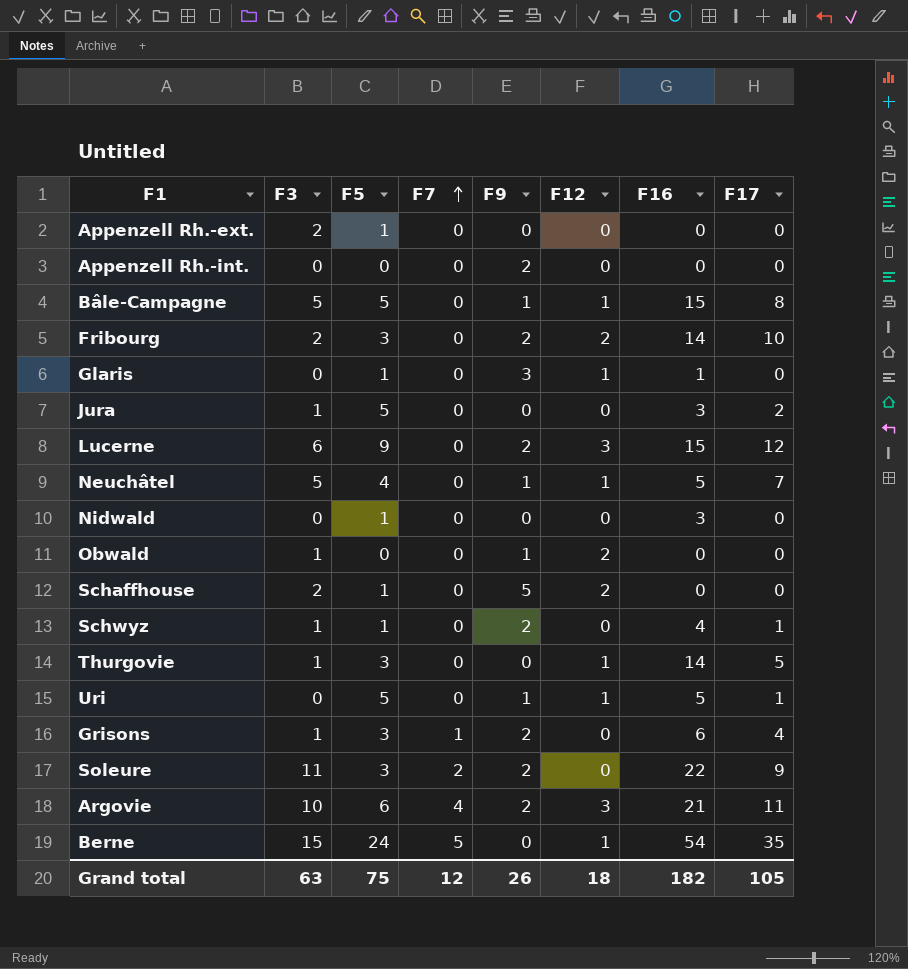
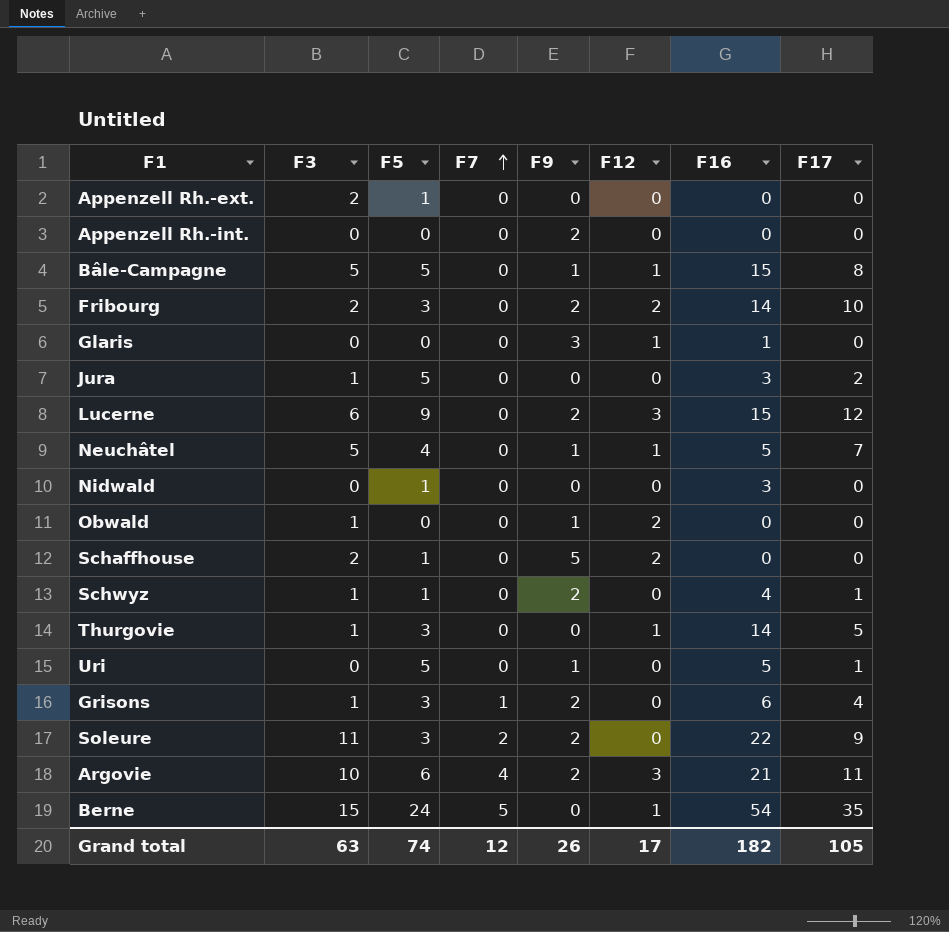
Glaris | F5: 1 -> 0
Uri | F12: 1 -> 0
Grand total | F5: 75 -> 74
Grand total | F12: 18 -> 17

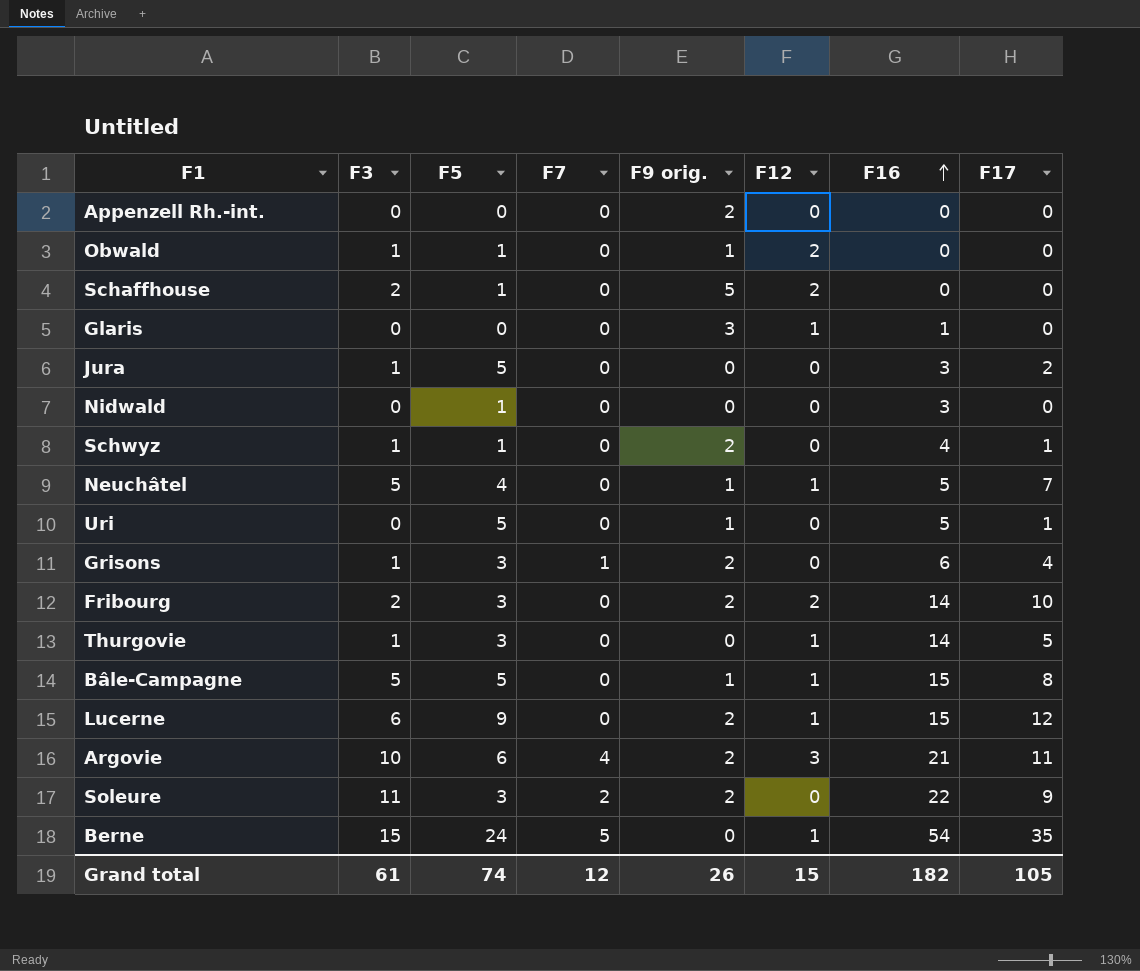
row order: F7 ascending -> F16 ascending
column name: F9 -> F9 orig.
row Appenzell Rh.-ext.: 2 | 1 | 0 | 0 | 0 | 0 | 0 -> none
Obwald | F5: 0 -> 1
Lucerne | F12: 3 -> 1
Grand total | F3: 63 -> 61
Grand total | F12: 17 -> 15

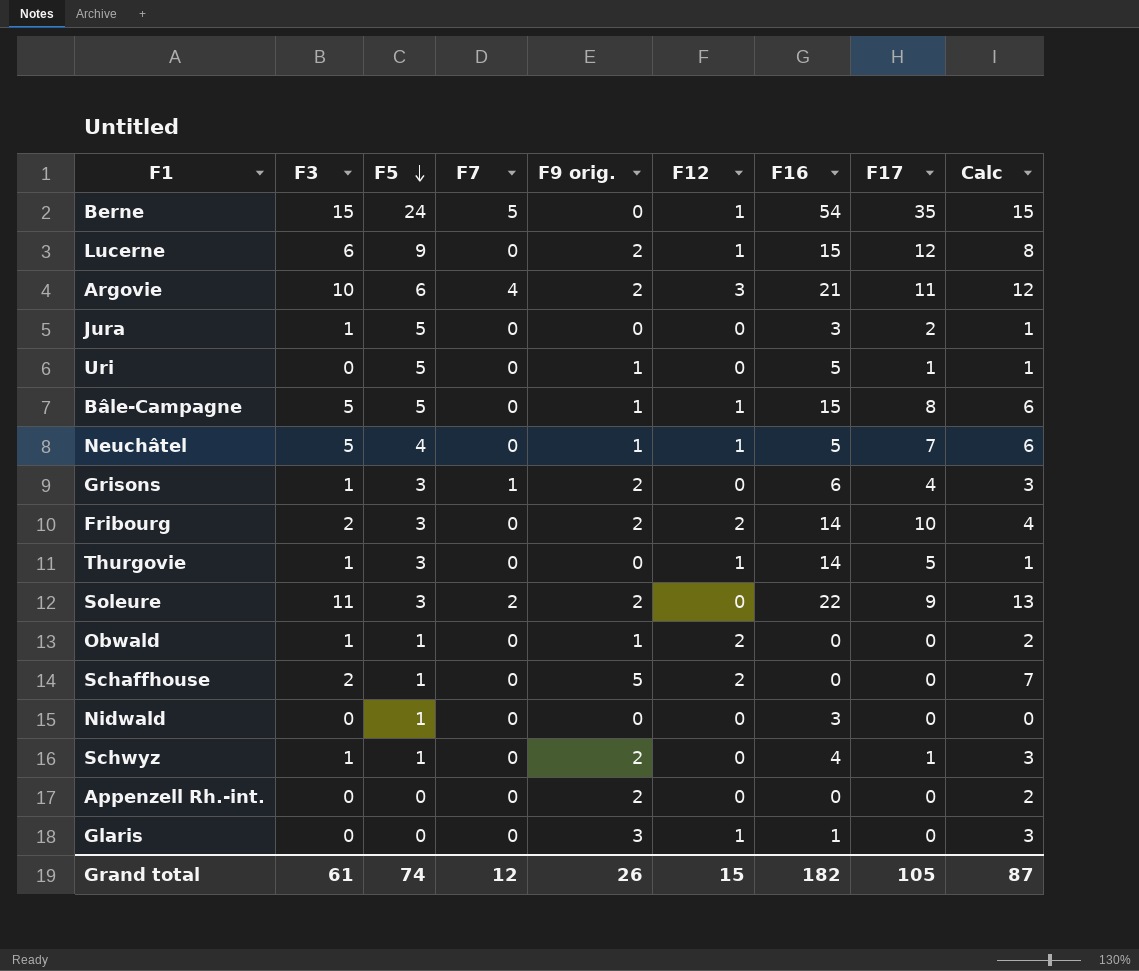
row order: F16 ascending -> F5 descending
column Calc | formula: none -> [F3] + [F9 orig.]

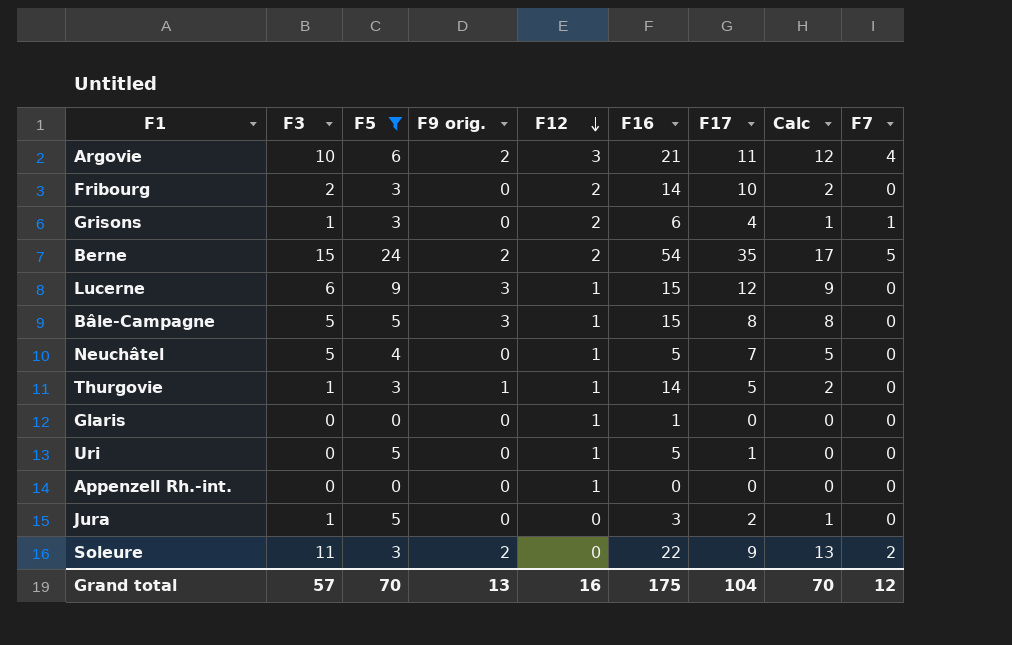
filter: none -> F5 != 1
row order: F5 descending -> F12 descending
column F7 | position: 4 -> 9
Fribourg | F9 orig.: 2 -> 0
Fribourg | Calc: 4 -> 2
Grisons | F9 orig.: 2 -> 0
Grisons | F12: 0 -> 2
Grisons | Calc: 3 -> 1
Berne | F9 orig.: 0 -> 2
Berne | F12: 1 -> 2
Berne | Calc: 15 -> 17
Lucerne | F9 orig.: 2 -> 3
Lucerne | Calc: 8 -> 9
Bâle-Campagne | F9 orig.: 1 -> 3
Bâle-Campagne | Calc: 6 -> 8
Neuchâtel | F9 orig.: 1 -> 0
Neuchâtel | Calc: 6 -> 5
Thurgovie | F9 orig.: 0 -> 1
Thurgovie | Calc: 1 -> 2
Glaris | F9 orig.: 3 -> 0
Glaris | Calc: 3 -> 0
Uri | F9 orig.: 1 -> 0
Uri | F12: 0 -> 1
Uri | Calc: 1 -> 0
Appenzell Rh.-int. | F9 orig.: 2 -> 0
Appenzell Rh.-int. | F12: 0 -> 1
Appenzell Rh.-int. | Calc: 2 -> 0
Grand total | F3: 61 -> 57
Grand total | F5: 74 -> 70
Grand total | F9 orig.: 26 -> 13
Grand total | F12: 15 -> 16
Grand total | F16: 182 -> 175
Grand total | F17: 105 -> 104
Grand total | Calc: 87 -> 70

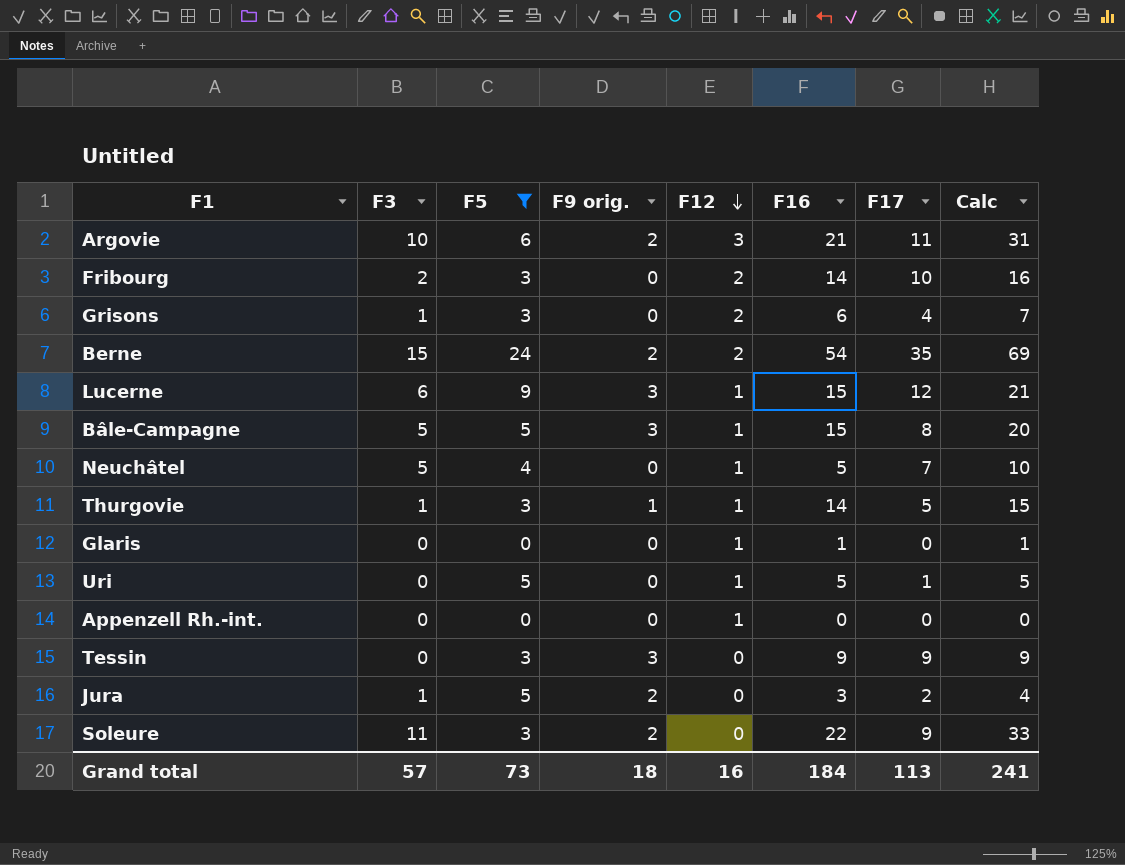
column F7 | position: 9 -> none
column Calc | formula: [F3] + [F9 orig.] -> [F3] + [F16]
row Tessin: none -> 0 | 3 | 3 | 0 | 9 | 9 | 9
Jura | F9 orig.: 0 -> 2
Grand total | F5: 70 -> 73
Grand total | F9 orig.: 13 -> 18
Grand total | F16: 175 -> 184
Grand total | F17: 104 -> 113
Grand total | Calc: 70 -> 241

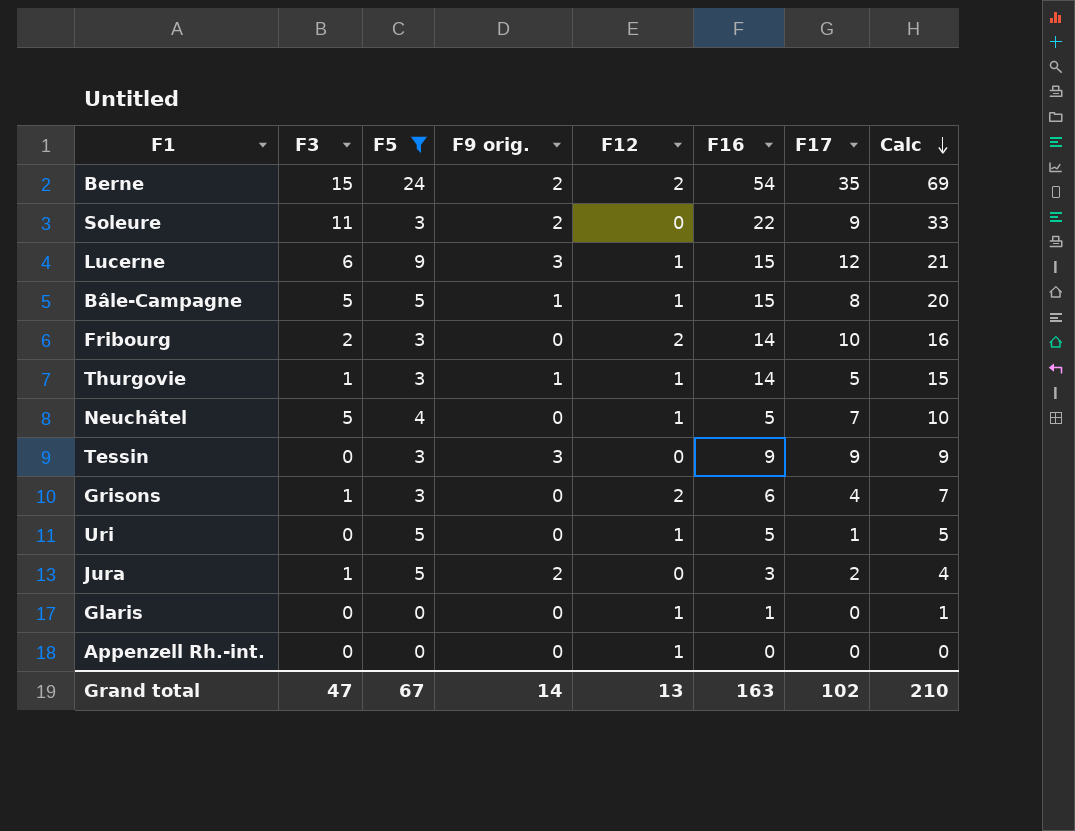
row order: F12 descending -> Calc descending
row Argovie: 10 | 6 | 2 | 3 | 21 | 11 | 31 -> none
Bâle-Campagne | F9 orig.: 3 -> 1
Grand total | F3: 57 -> 47
Grand total | F5: 73 -> 67
Grand total | F9 orig.: 18 -> 14
Grand total | F12: 16 -> 13
Grand total | F16: 184 -> 163
Grand total | F17: 113 -> 102
Grand total | Calc: 241 -> 210

